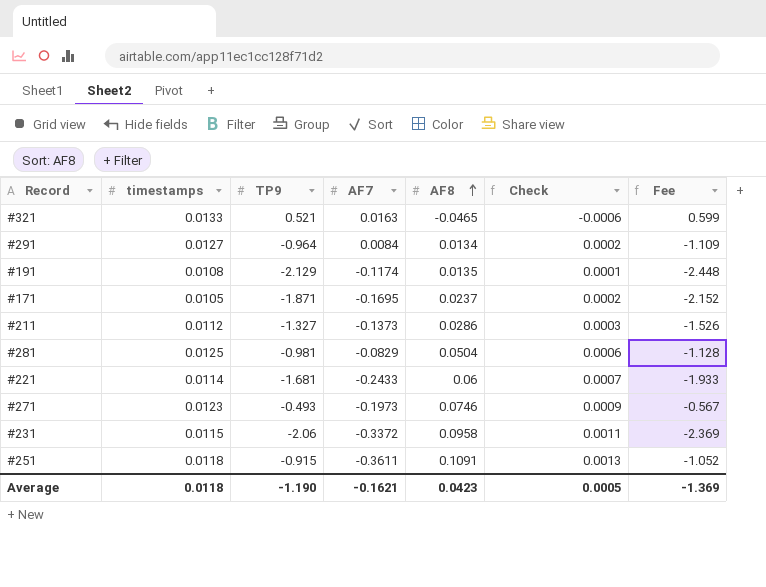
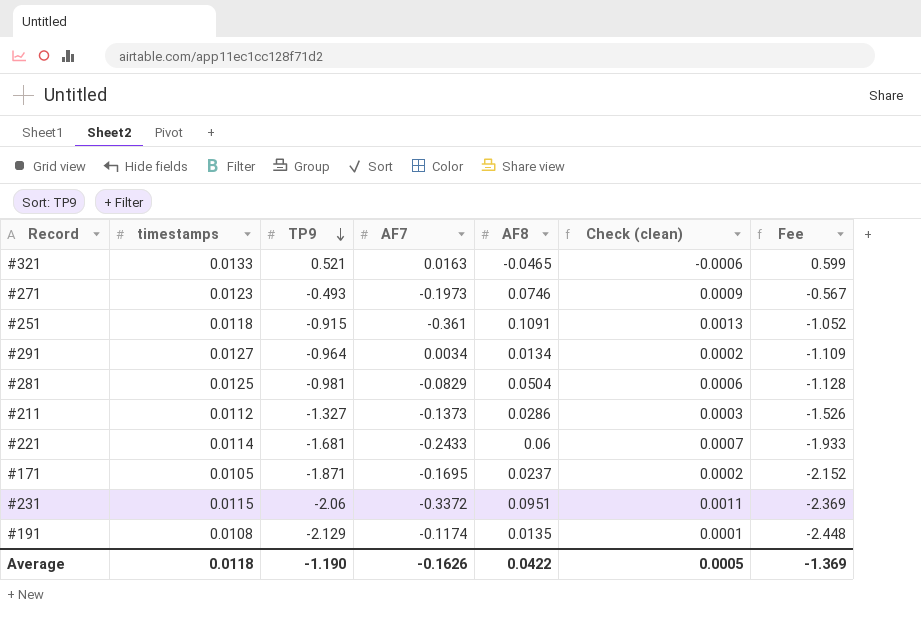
row order: AF8 ascending -> TP9 descending
column name: Check -> Check (clean)
#251 | AF7: -0.3611 -> -0.361
#291 | AF7: 0.0084 -> 0.0034
#231 | AF8: 0.0958 -> 0.0951
Average | AF7: -0.1621 -> -0.1626
Average | AF8: 0.0423 -> 0.0422

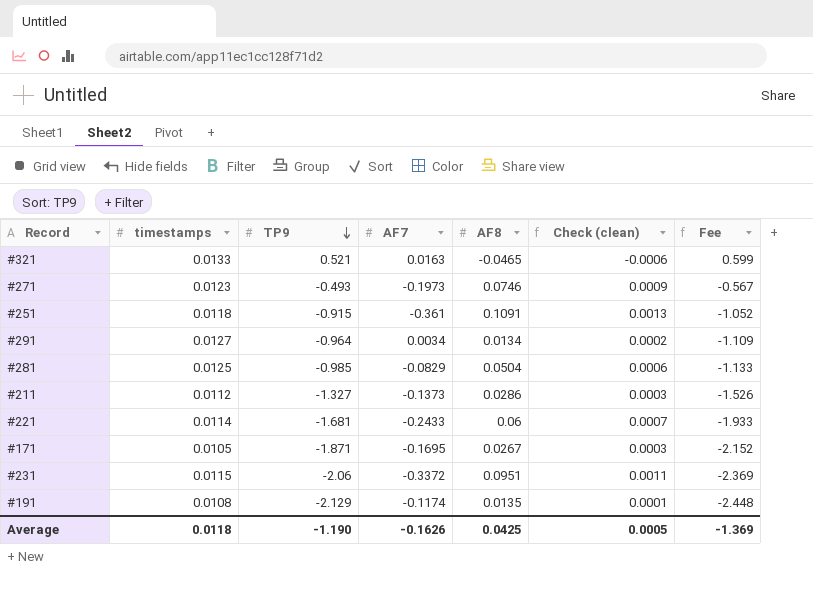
#281 | TP9: -0.981 -> -0.985
#281 | Fee: -1.128 -> -1.133
#171 | AF8: 0.0237 -> 0.0267
#171 | Check (clean): 0.0002 -> 0.0003
Average | AF8: 0.0422 -> 0.0425

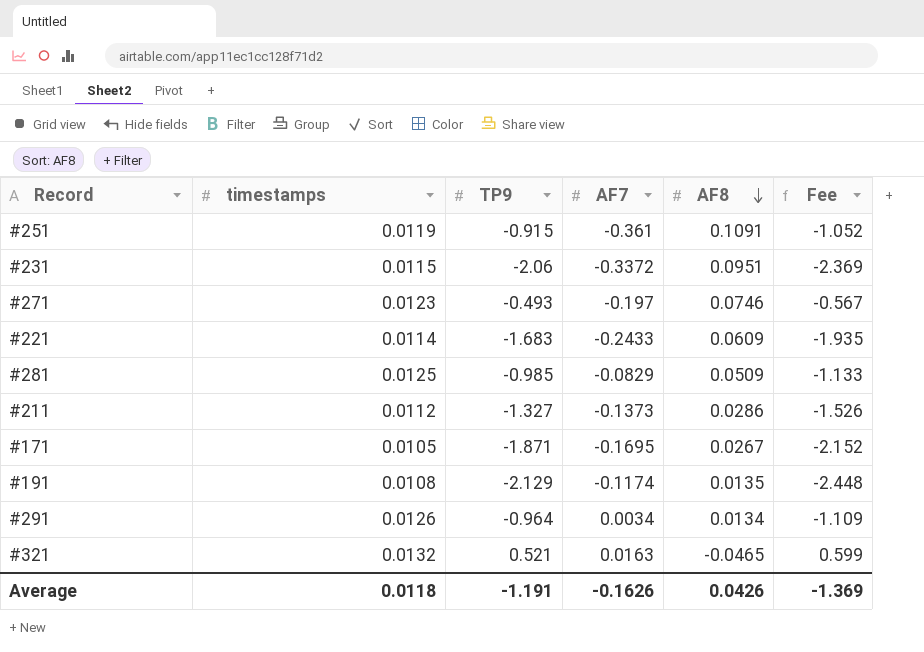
row order: TP9 descending -> AF8 descending
column Check (clean) | formula: [timestamps] * [AF8] -> none
#251 | timestamps: 0.0118 -> 0.0119
#271 | AF7: -0.1973 -> -0.197
#221 | TP9: -1.681 -> -1.683
#221 | AF8: 0.06 -> 0.0609
#221 | Fee: -1.933 -> -1.935
#281 | AF8: 0.0504 -> 0.0509
#291 | timestamps: 0.0127 -> 0.0126
#321 | timestamps: 0.0133 -> 0.0132
Average | TP9: -1.190 -> -1.191
Average | AF8: 0.0425 -> 0.0426

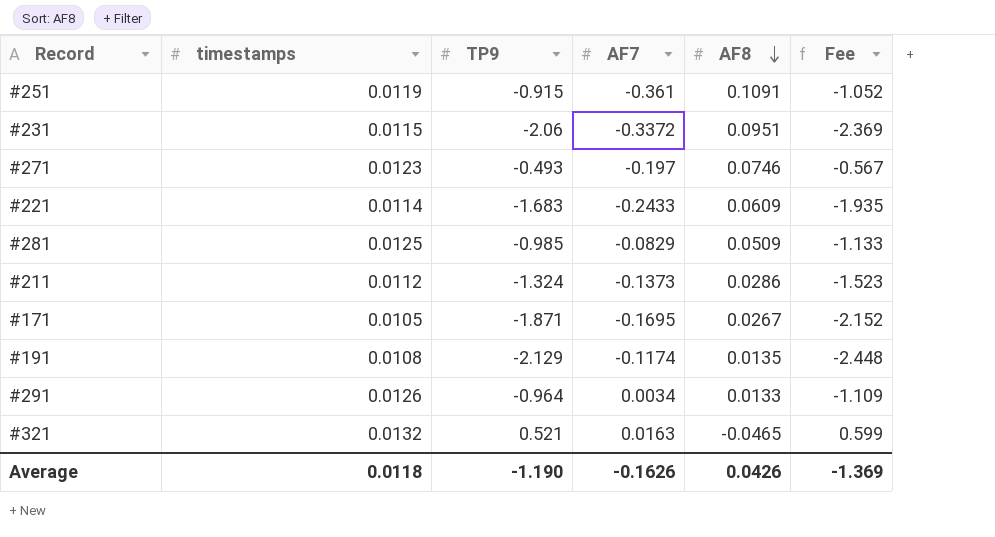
#211 | TP9: -1.327 -> -1.324
#211 | Fee: -1.526 -> -1.523
#291 | AF8: 0.0134 -> 0.0133
Average | TP9: -1.191 -> -1.190

